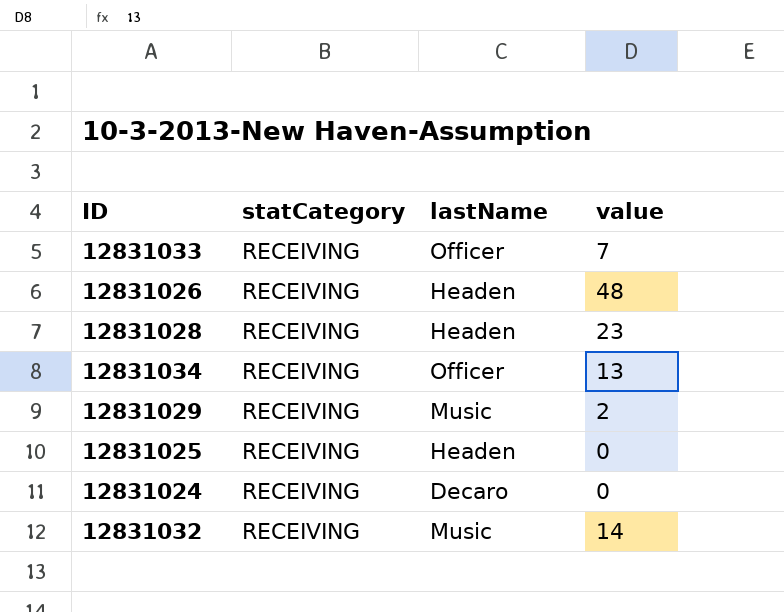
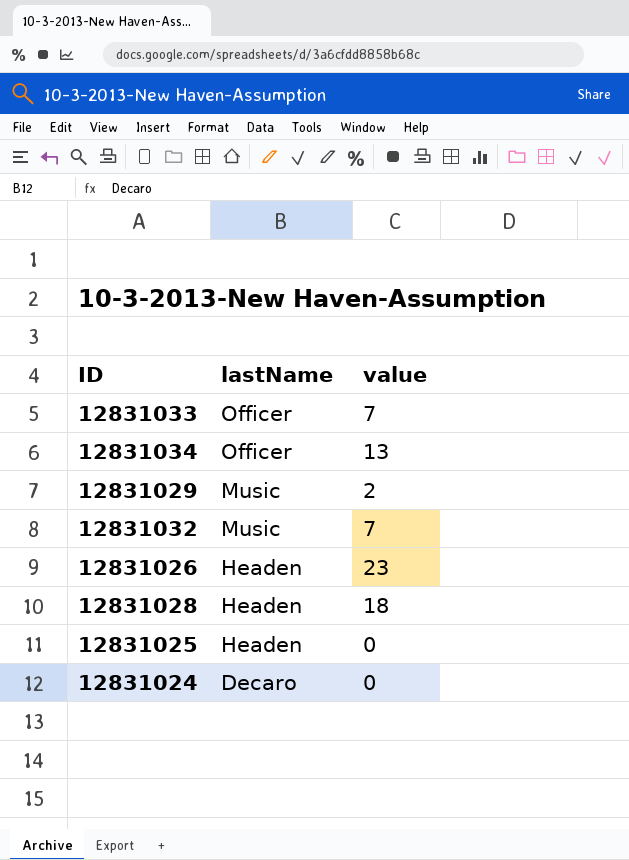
row order: none -> lastName descending
column statCategory | position: 2 -> none
12831032 | value: 14 -> 7
12831026 | value: 48 -> 23
12831028 | value: 23 -> 18

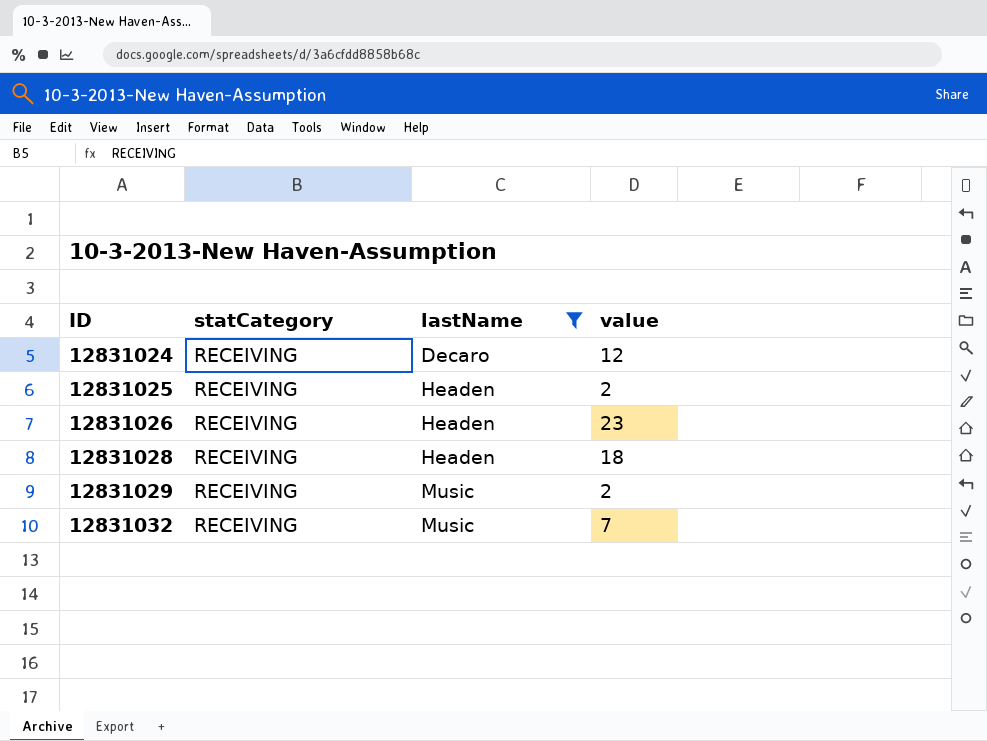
filter: none -> lastName != Officer
row order: lastName descending -> ID ascending
column statCategory | position: none -> 2
12831024 | value: 0 -> 12
12831025 | value: 0 -> 2

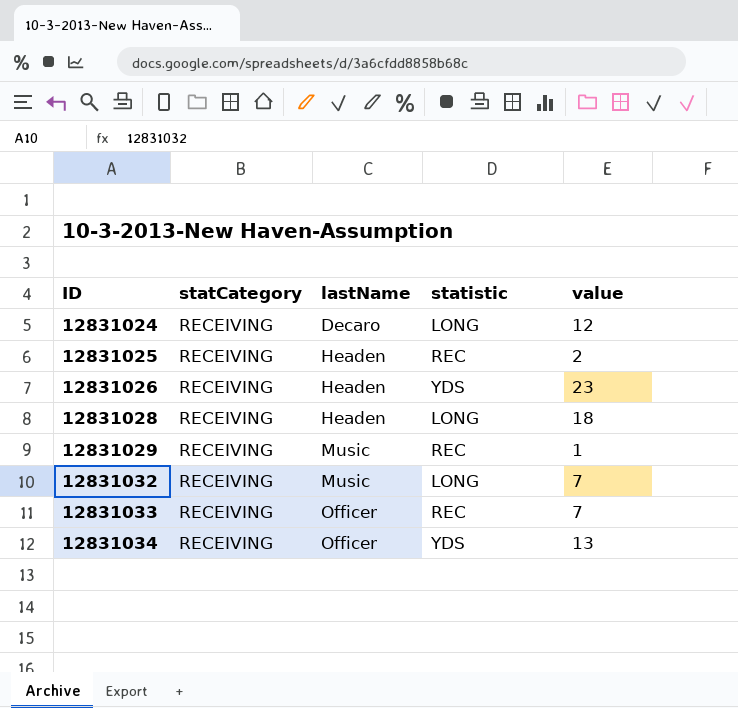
filter: lastName != Officer -> none
column statistic | position: none -> 4
12831029 | value: 2 -> 1

